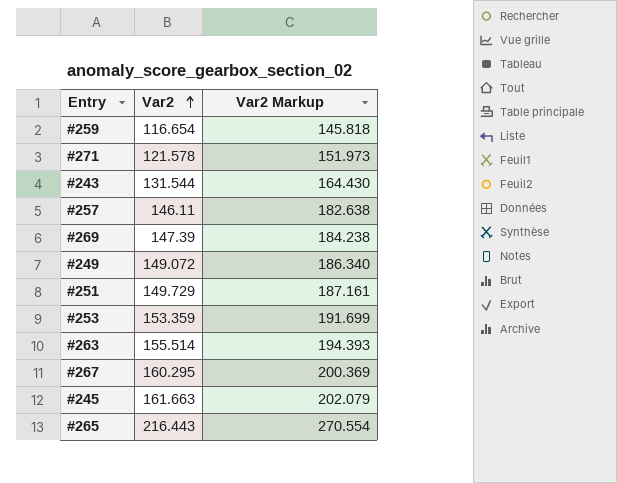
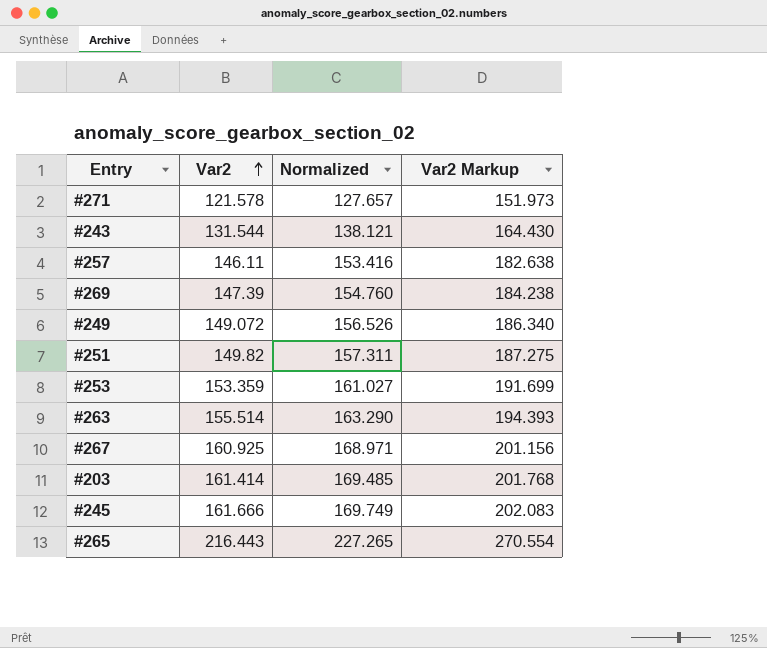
column Normalized | formula: none -> [Var2] * 1.05
row #259: 116.654 | 145.818 -> none
#251 | Var2: 149.729 -> 149.82
#251 | Var2 Markup: 187.161 -> 187.275
#267 | Var2: 160.295 -> 160.925
#267 | Var2 Markup: 200.369 -> 201.156
row #203: none -> 161.414 | 169.485 | 201.768
#245 | Var2: 161.663 -> 161.666
#245 | Var2 Markup: 202.079 -> 202.083

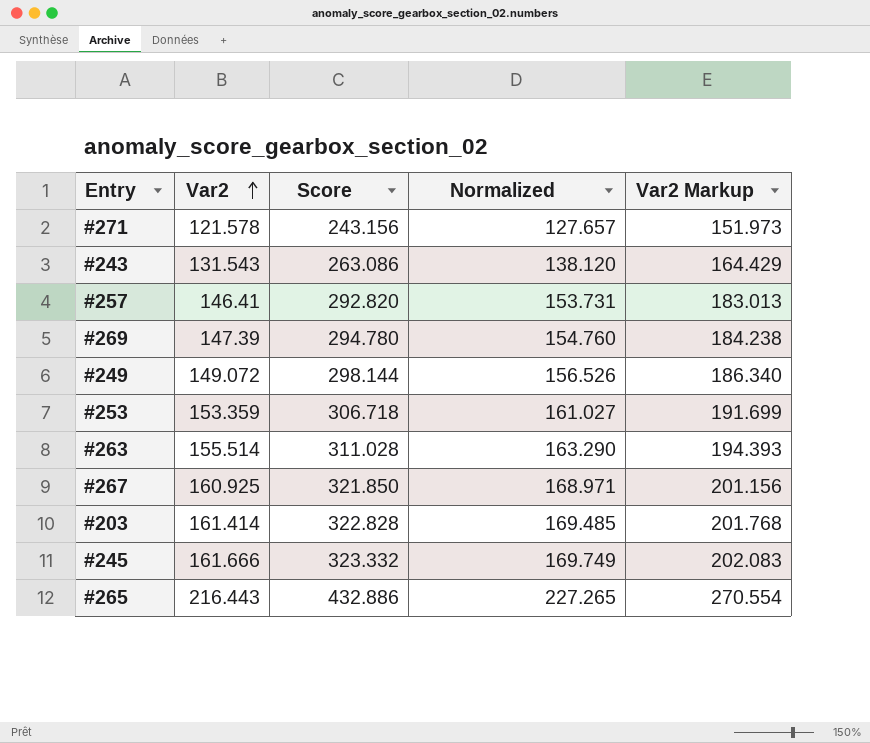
column Score | formula: none -> [Var2] * 2
row #251: 149.82 | 157.311 | 187.275 -> none
#243 | Var2: 131.544 -> 131.543
#243 | Normalized: 138.121 -> 138.120
#243 | Var2 Markup: 164.430 -> 164.429
#257 | Var2: 146.11 -> 146.41
#257 | Normalized: 153.416 -> 153.731
#257 | Var2 Markup: 182.638 -> 183.013

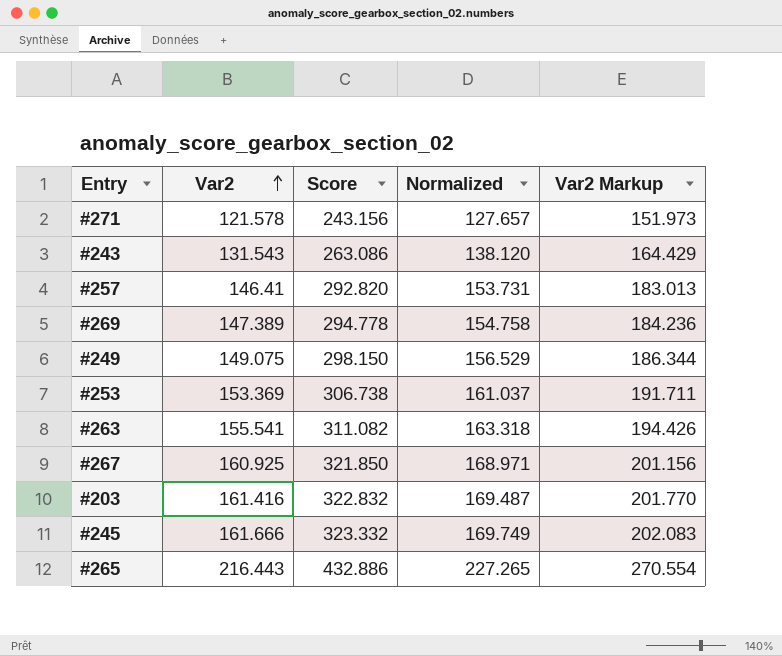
#269 | Var2: 147.39 -> 147.389
#269 | Score: 294.780 -> 294.778
#269 | Normalized: 154.760 -> 154.758
#269 | Var2 Markup: 184.238 -> 184.236
#249 | Var2: 149.072 -> 149.075
#249 | Score: 298.144 -> 298.150
#249 | Normalized: 156.526 -> 156.529
#249 | Var2 Markup: 186.340 -> 186.344
#253 | Var2: 153.359 -> 153.369
#253 | Score: 306.718 -> 306.738
#253 | Normalized: 161.027 -> 161.037
#253 | Var2 Markup: 191.699 -> 191.711
#263 | Var2: 155.514 -> 155.541
#263 | Score: 311.028 -> 311.082
#263 | Normalized: 163.290 -> 163.318
#263 | Var2 Markup: 194.393 -> 194.426
#203 | Var2: 161.414 -> 161.416
#203 | Score: 322.828 -> 322.832
#203 | Normalized: 169.485 -> 169.487
#203 | Var2 Markup: 201.768 -> 201.770

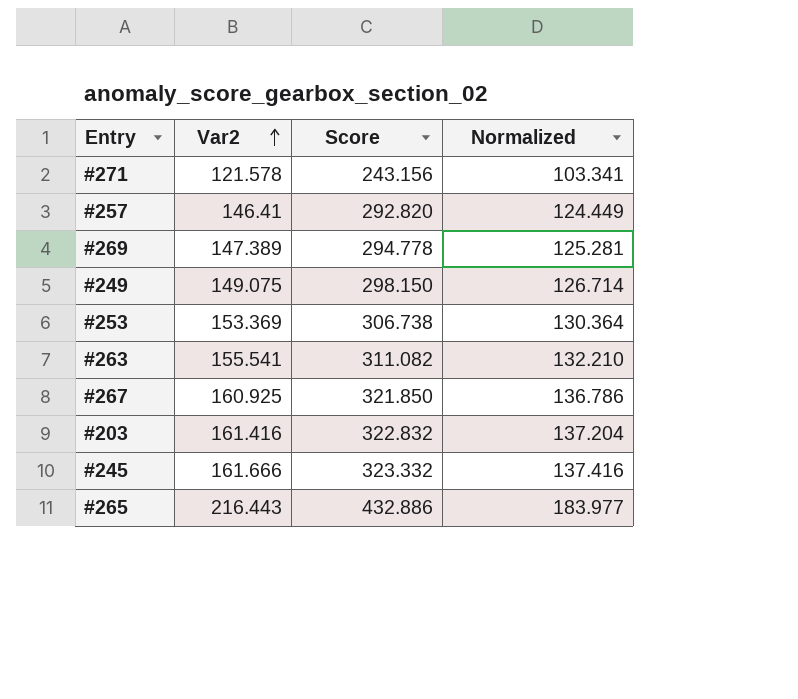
column Var2 Markup | formula: [Var2] * 1.25 -> none
column Normalized | formula: [Var2] * 1.05 -> [Var2] * 0.85
row #243: 131.543 | 263.086 | 138.120 | 164.429 -> none

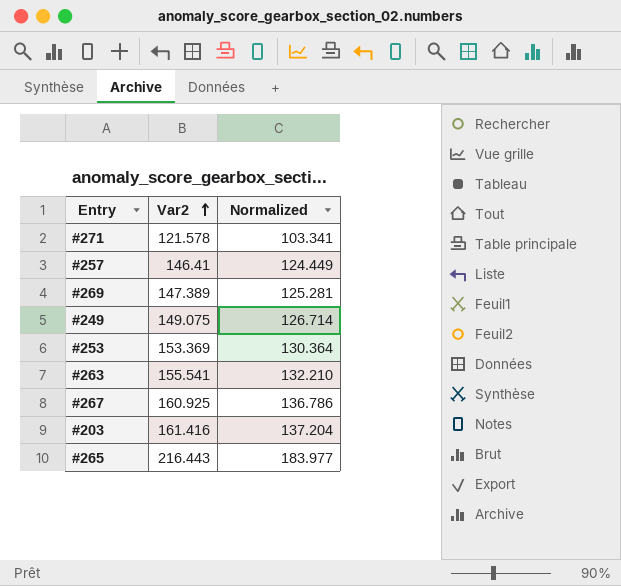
column Score | formula: [Var2] * 2 -> none
row #245: 161.666 | 323.332 | 137.416 -> none

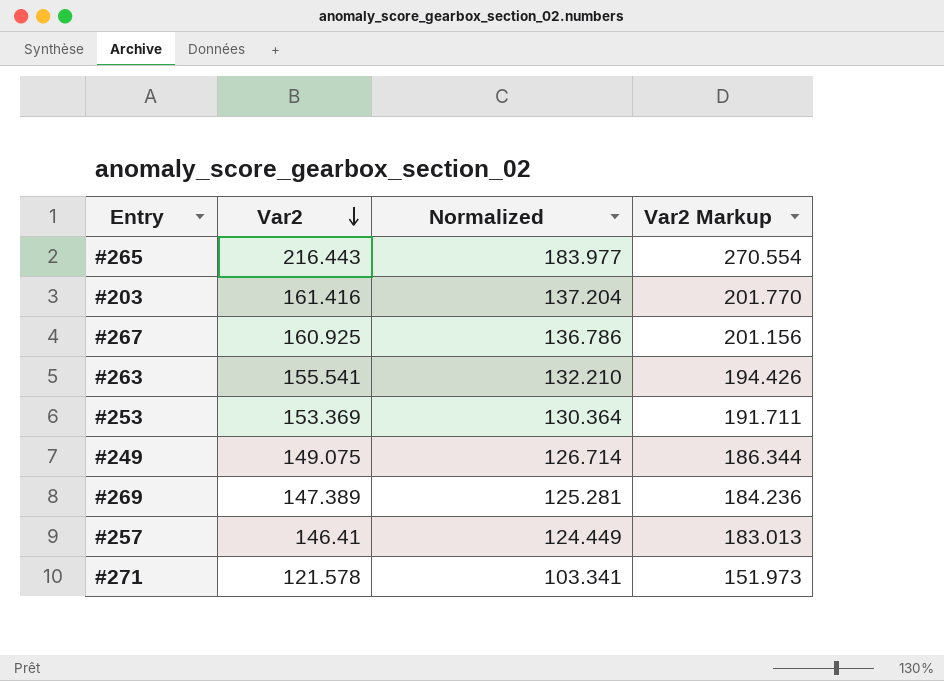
row order: Var2 ascending -> Var2 descending
column Var2 Markup | formula: none -> [Var2] * 1.25

